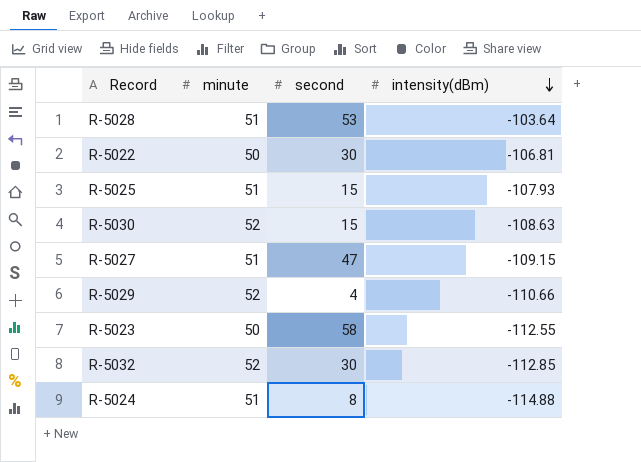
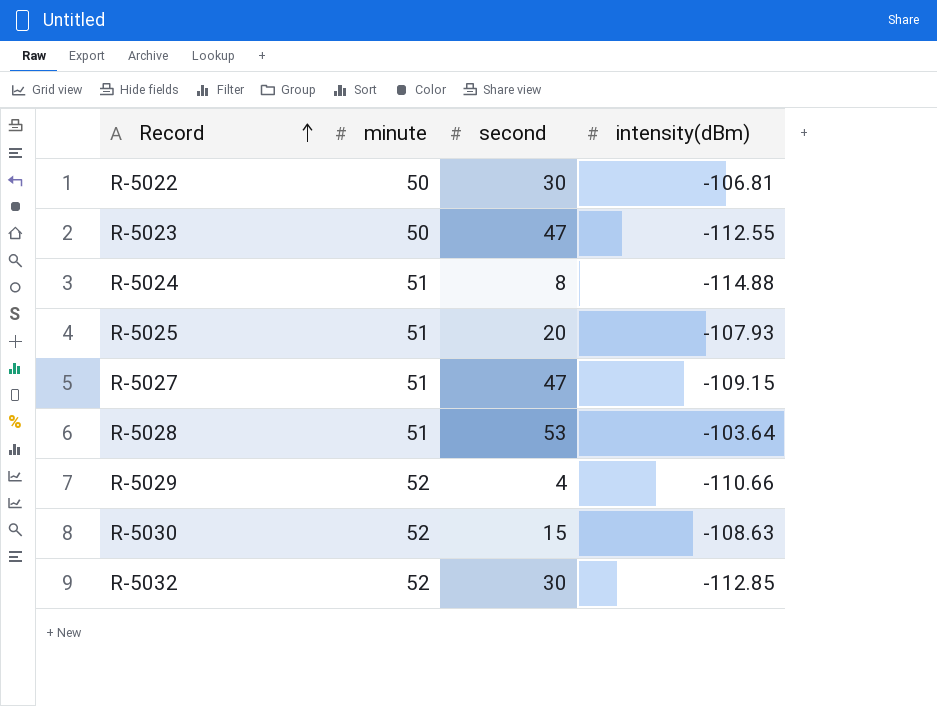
row order: intensity(dBm) descending -> Record ascending
R-5023 | second: 58 -> 47
R-5025 | second: 15 -> 20

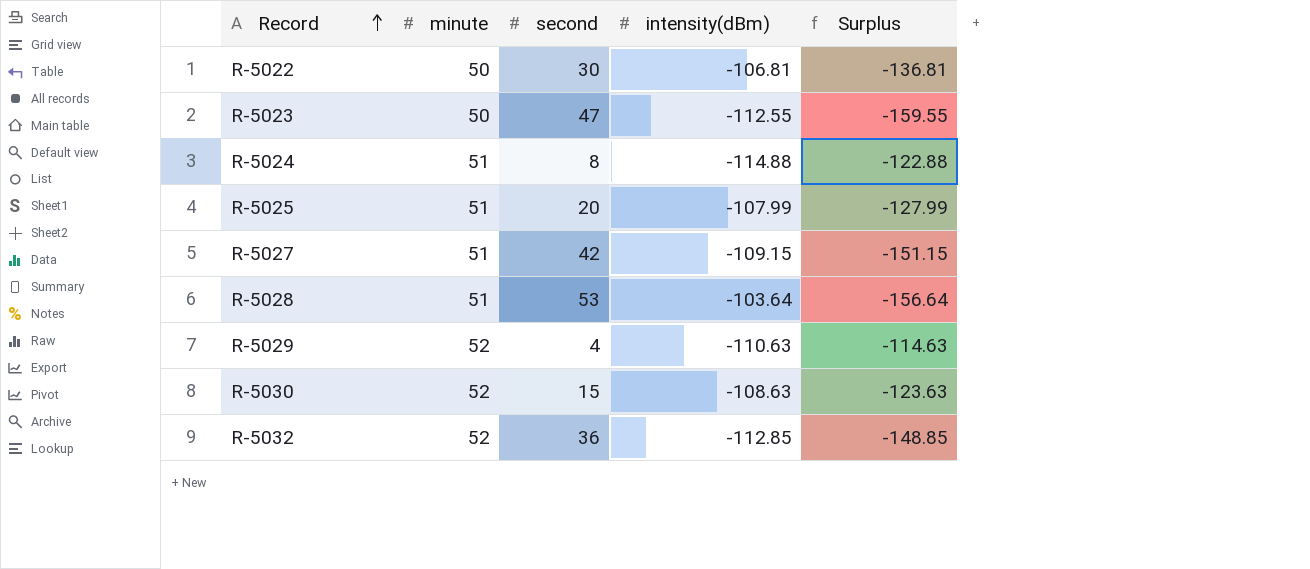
column Surplus | formula: none -> [intensity(dBm)] - [second]
R-5025 | intensity(dBm): -107.93 -> -107.99
R-5027 | second: 47 -> 42
R-5029 | intensity(dBm): -110.66 -> -110.63
R-5032 | second: 30 -> 36

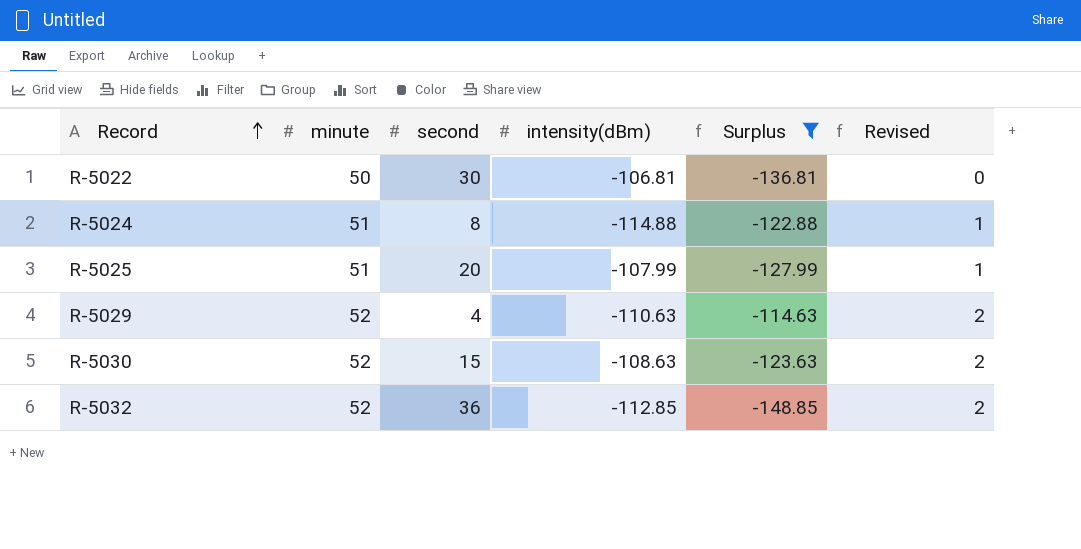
filter: none -> Surplus >= -148.85
column Revised | formula: none -> [minute] - 50

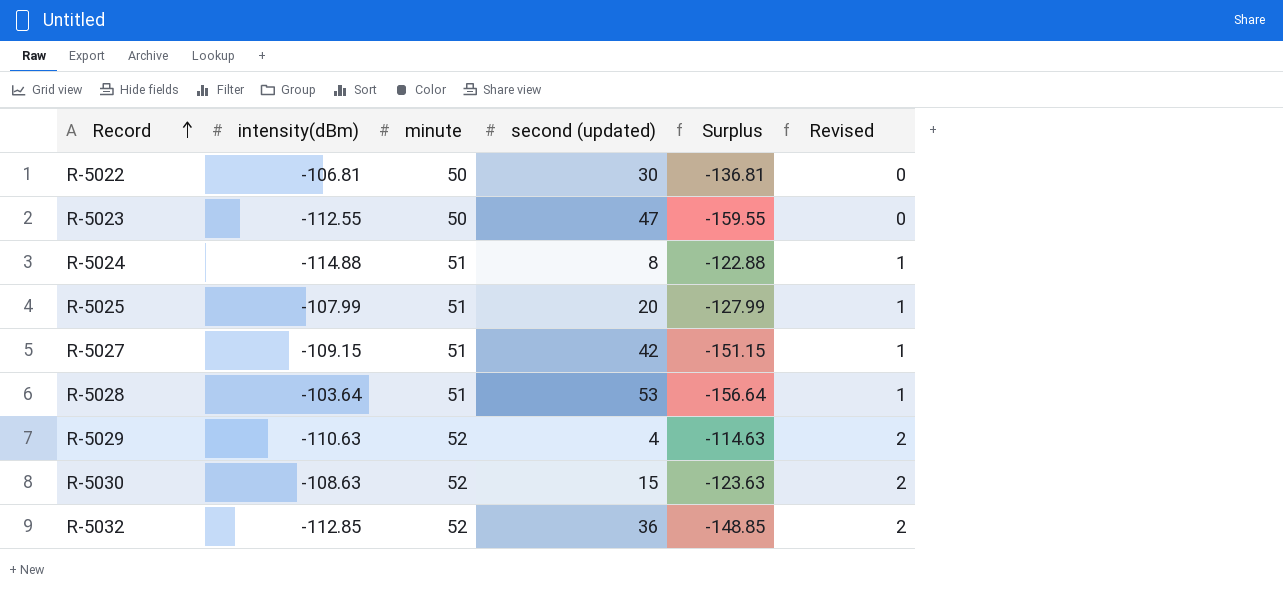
filter: Surplus >= -148.85 -> none
column intensity(dBm) | position: 4 -> 2
column name: second -> second (updated)

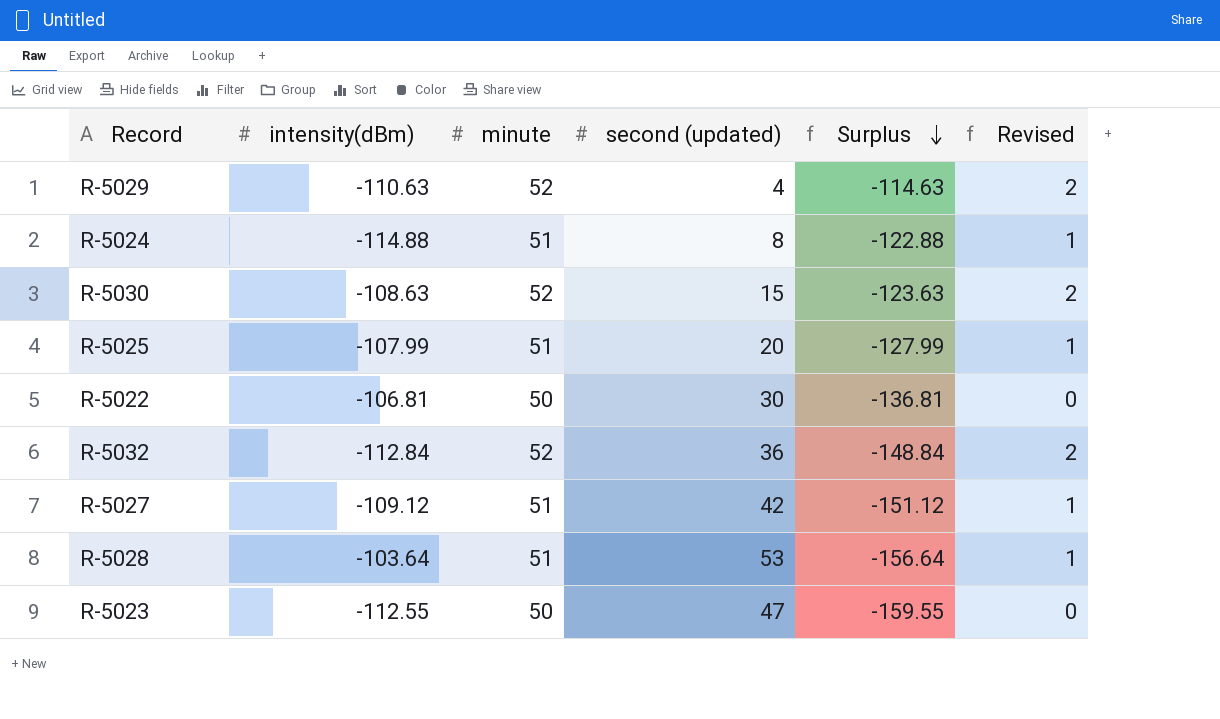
row order: Record ascending -> Surplus descending
R-5032 | intensity(dBm): -112.85 -> -112.84
R-5032 | Surplus: -148.85 -> -148.84
R-5027 | intensity(dBm): -109.15 -> -109.12
R-5027 | Surplus: -151.15 -> -151.12

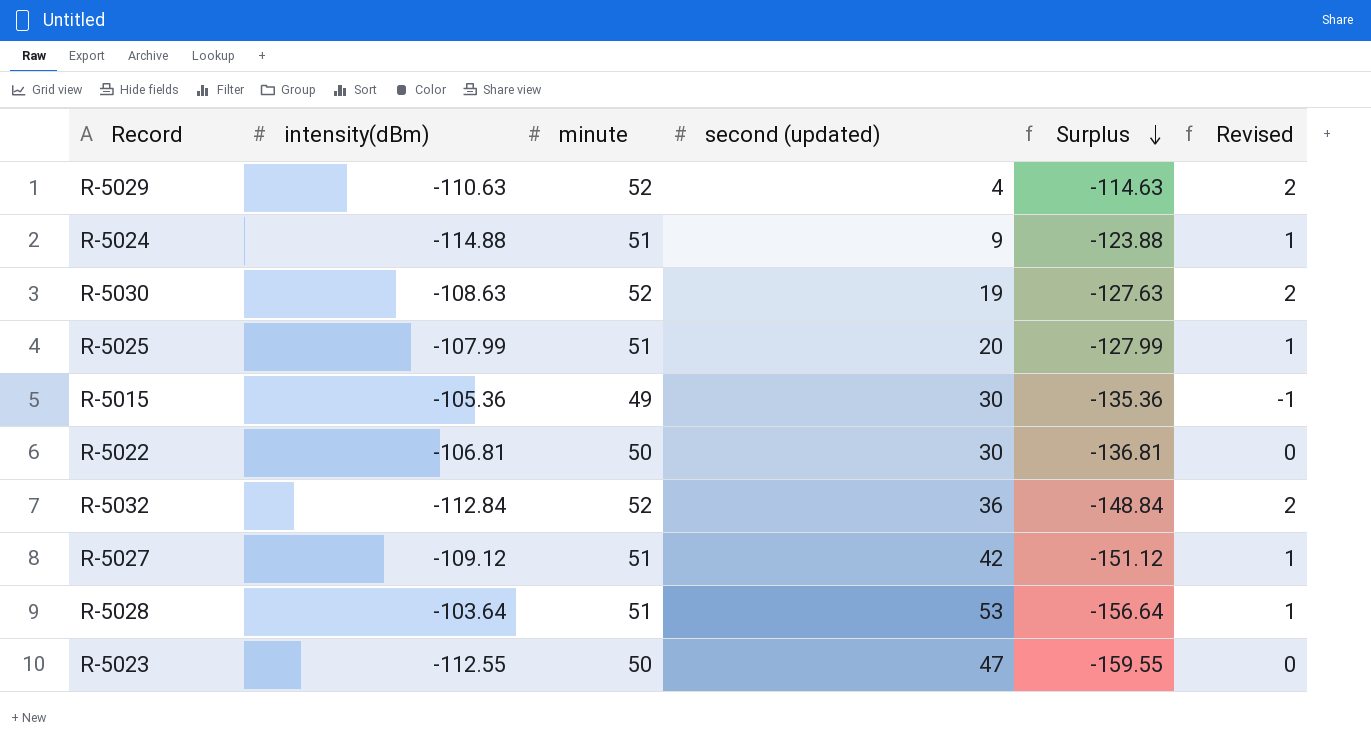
R-5024 | second (updated): 8 -> 9
R-5024 | Surplus: -122.88 -> -123.88
R-5030 | second (updated): 15 -> 19
R-5030 | Surplus: -123.63 -> -127.63
row R-5015: none -> -105.36 | 49 | 30 | -135.36 | -1

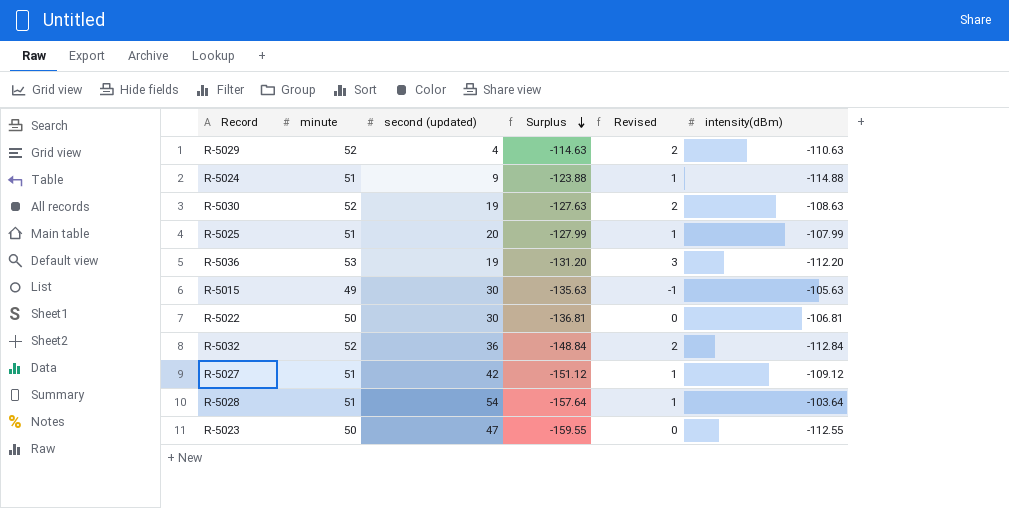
column intensity(dBm) | position: 2 -> 6
row R-5036: none -> 53 | 19 | -131.20 | 3 | -112.20
R-5015 | Surplus: -135.36 -> -135.63
R-5015 | intensity(dBm): -105.36 -> -105.63
R-5028 | second (updated): 53 -> 54
R-5028 | Surplus: -156.64 -> -157.64

